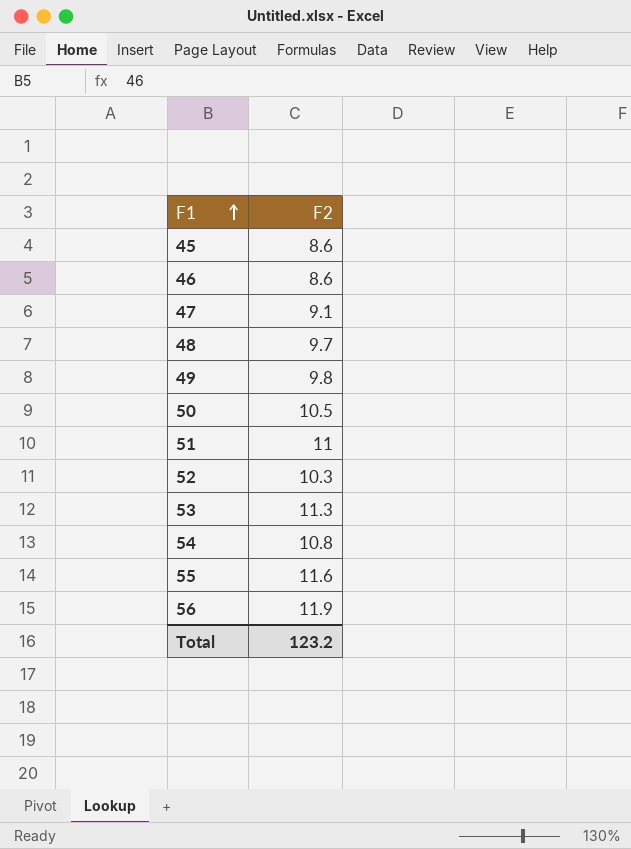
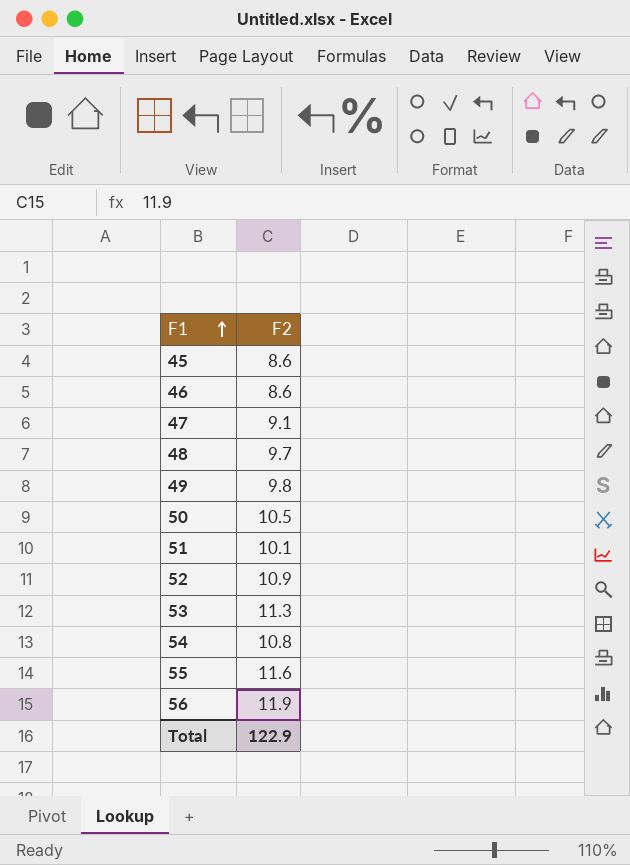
51 | F2: 11 -> 10.1
52 | F2: 10.3 -> 10.9
Total | F2: 123.2 -> 122.9

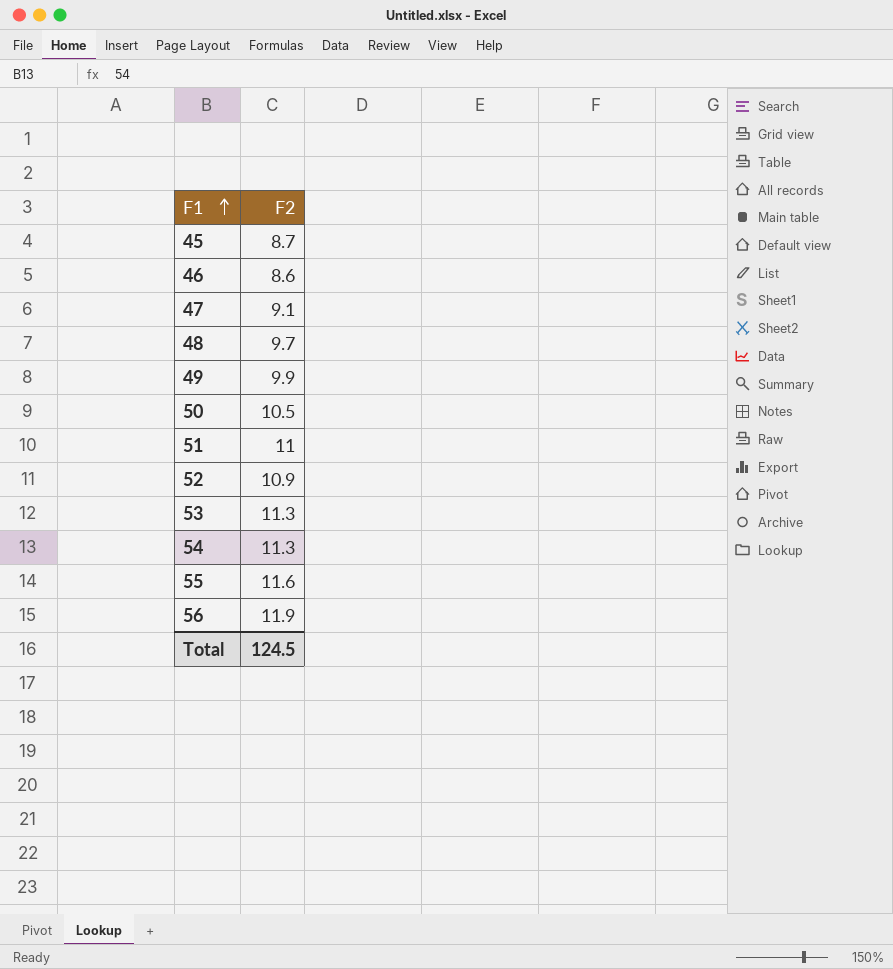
45 | F2: 8.6 -> 8.7
49 | F2: 9.8 -> 9.9
51 | F2: 10.1 -> 11
54 | F2: 10.8 -> 11.3
Total | F2: 122.9 -> 124.5

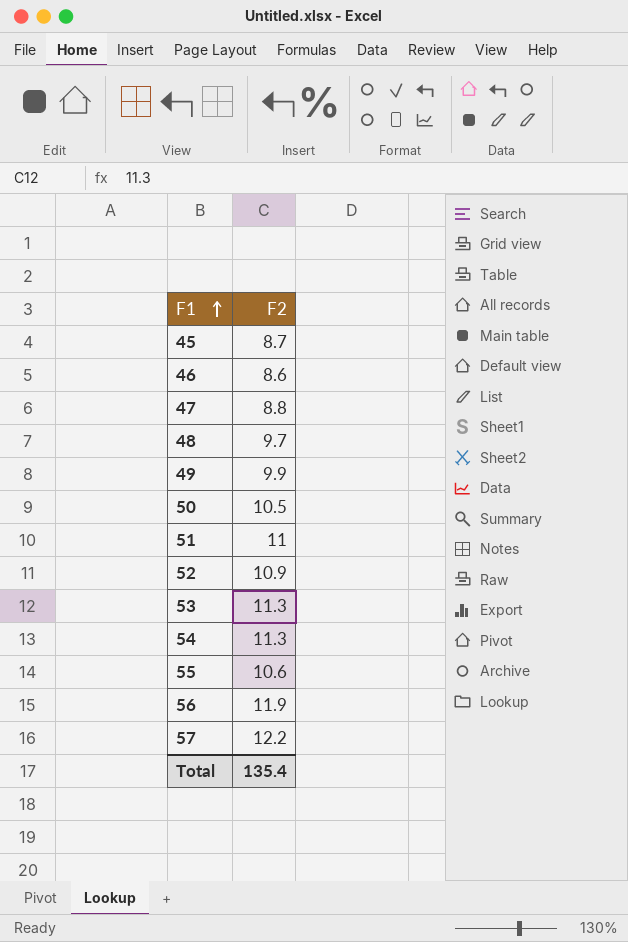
47 | F2: 9.1 -> 8.8
55 | F2: 11.6 -> 10.6
row 57: none -> 12.2
Total | F2: 124.5 -> 135.4

